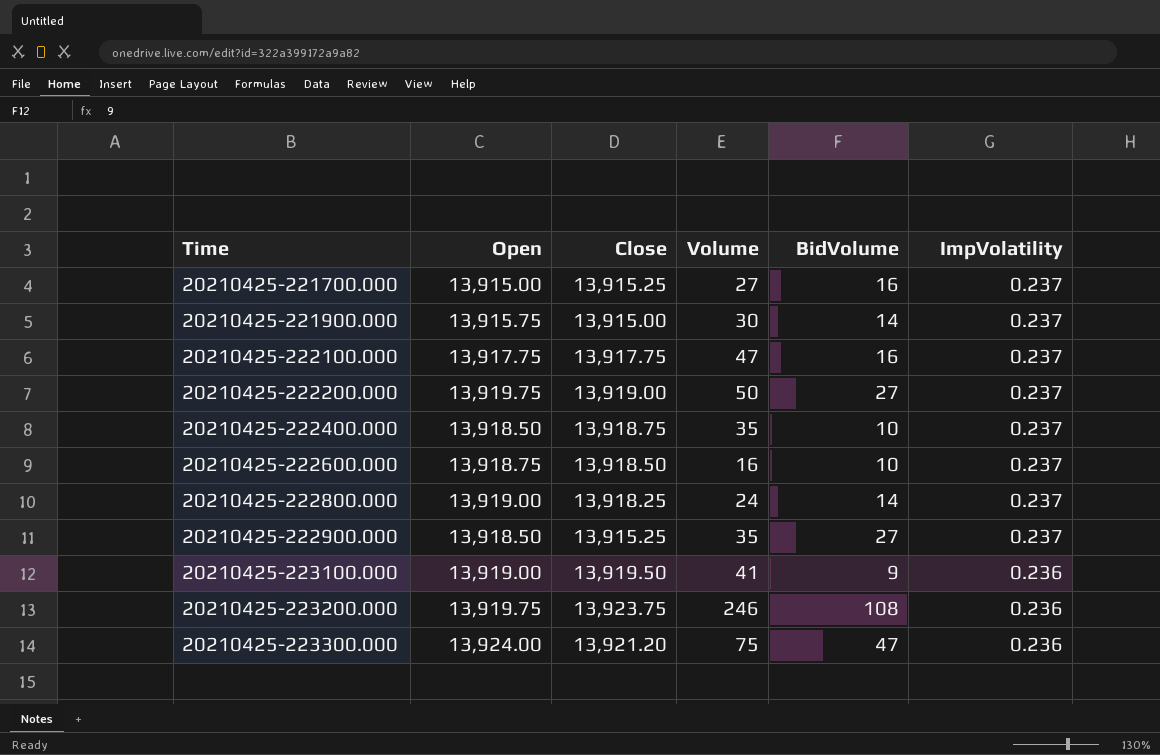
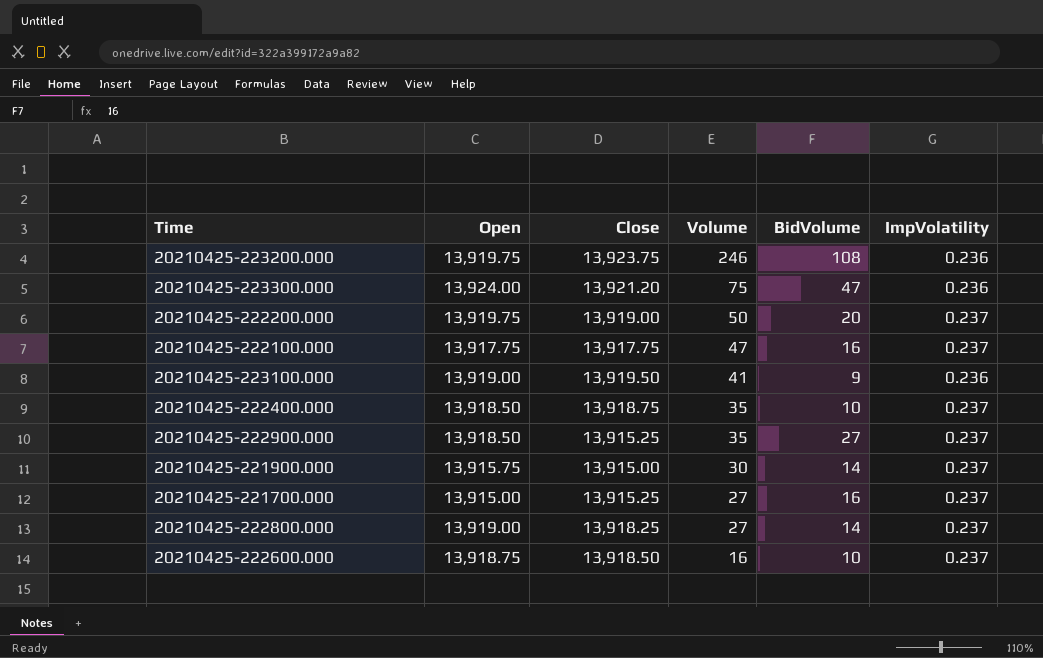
row order: Time ascending -> Volume descending
20210425-222200.000 | BidVolume: 27 -> 20
20210425-222800.000 | Volume: 24 -> 27

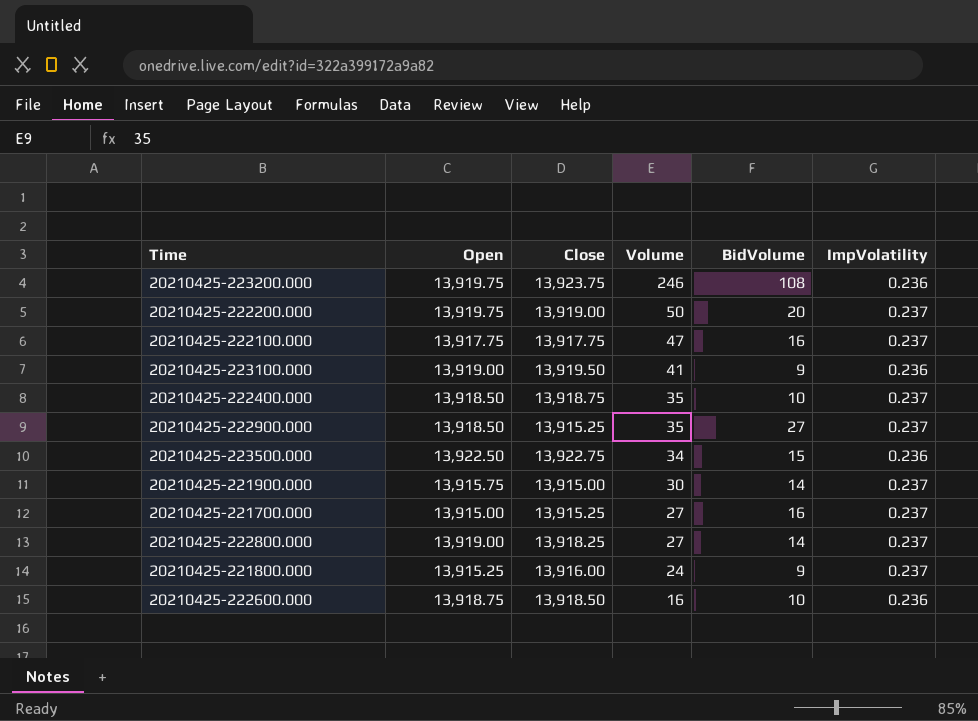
row 20210425-223300.000: 13,924.00 | 13,921.20 | 75 | 47 | 0.236 -> none
row 20210425-223500.000: none -> 13,922.50 | 13,922.75 | 34 | 15 | 0.236
row 20210425-221800.000: none -> 13,915.25 | 13,916.00 | 24 | 9 | 0.237
20210425-222600.000 | ImpVolatility: 0.237 -> 0.236

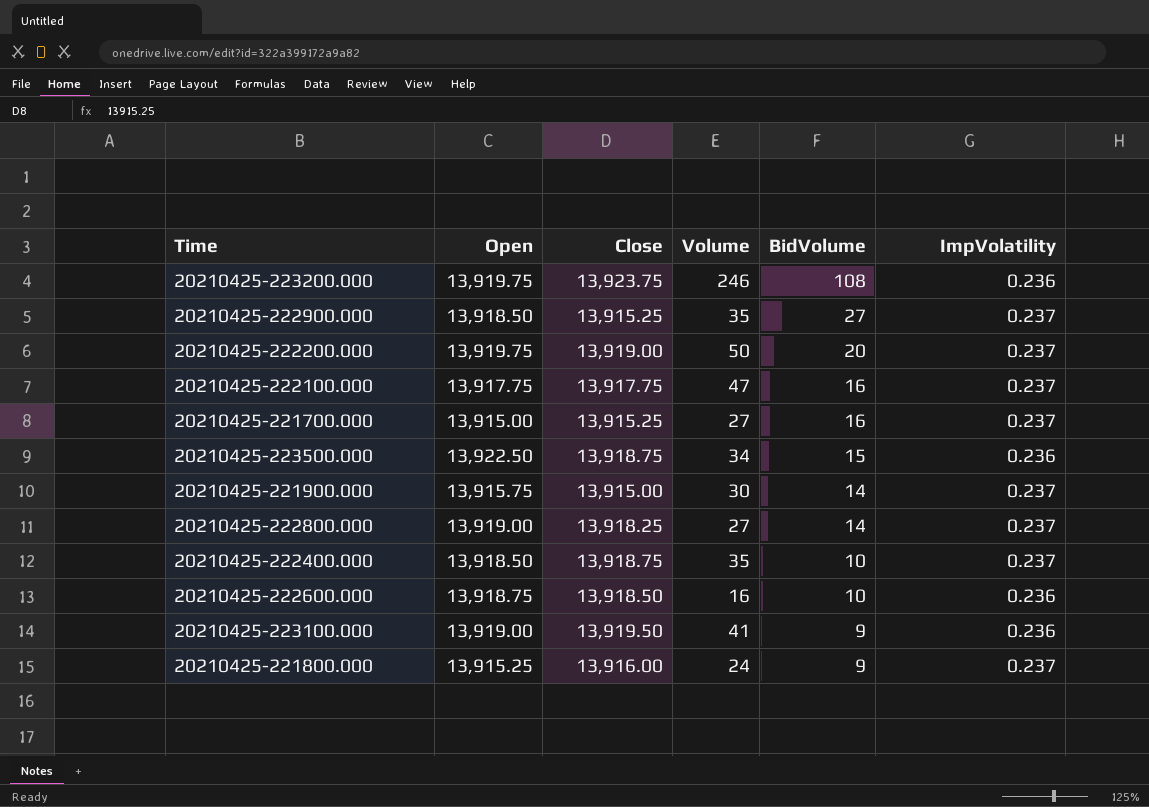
row order: Volume descending -> BidVolume descending
20210425-223500.000 | Close: 13,922.75 -> 13,918.75

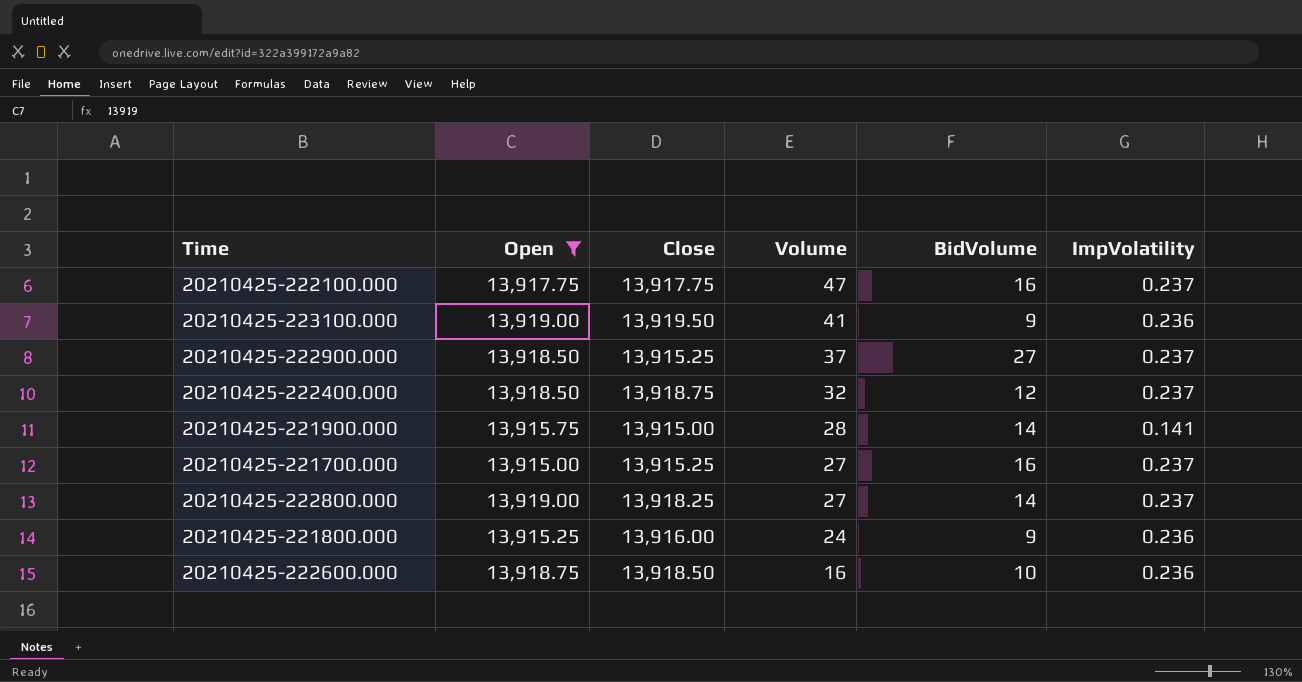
filter: none -> Open <= 13,919.00
row order: BidVolume descending -> Volume descending
20210425-222900.000 | Volume: 35 -> 37
20210425-222400.000 | Volume: 35 -> 32
20210425-222400.000 | BidVolume: 10 -> 12
20210425-221900.000 | Volume: 30 -> 28
20210425-221900.000 | ImpVolatility: 0.237 -> 0.141
20210425-221800.000 | ImpVolatility: 0.237 -> 0.236

